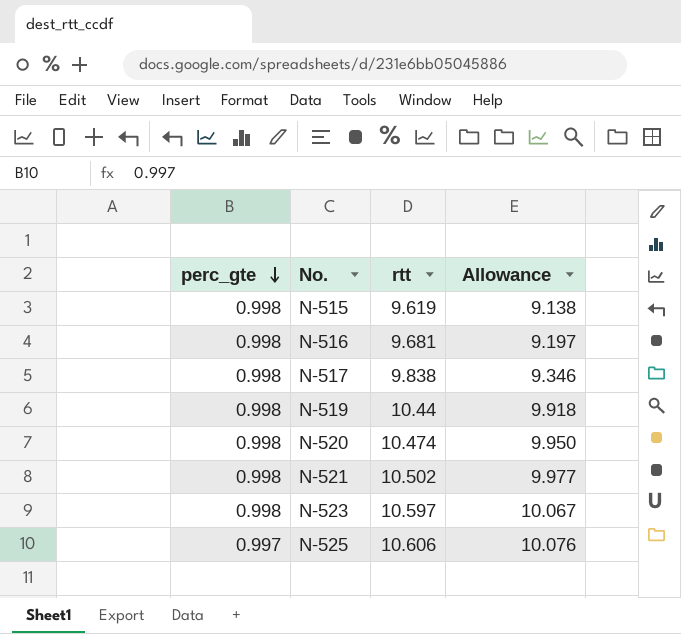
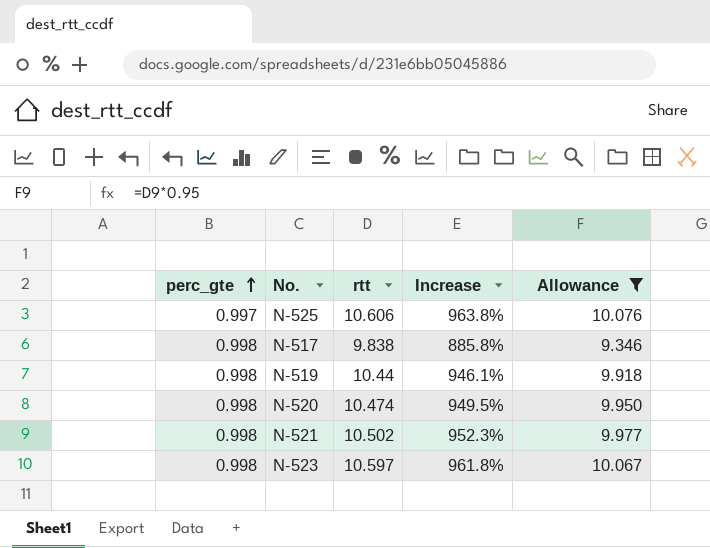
filter: none -> Allowance >= 9.346
row order: perc_gte descending -> perc_gte ascending
column Increase | formula: none -> ([rtt] - [perc_gte]) / [perc_gte]

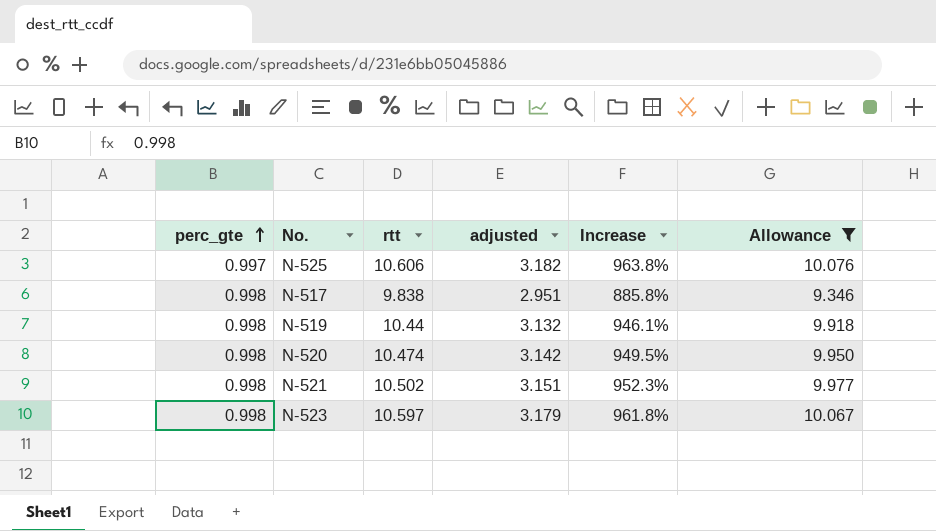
column adjusted | formula: none -> [rtt] * 0.3

